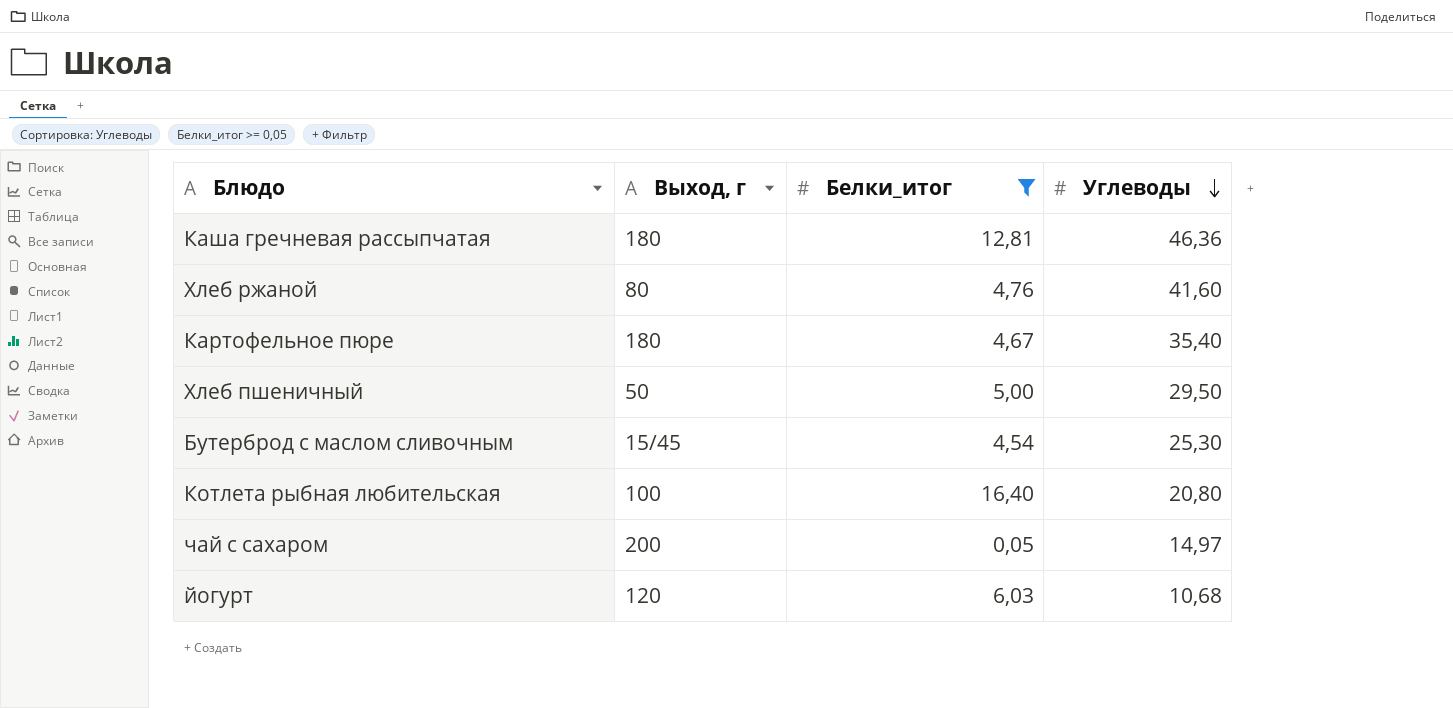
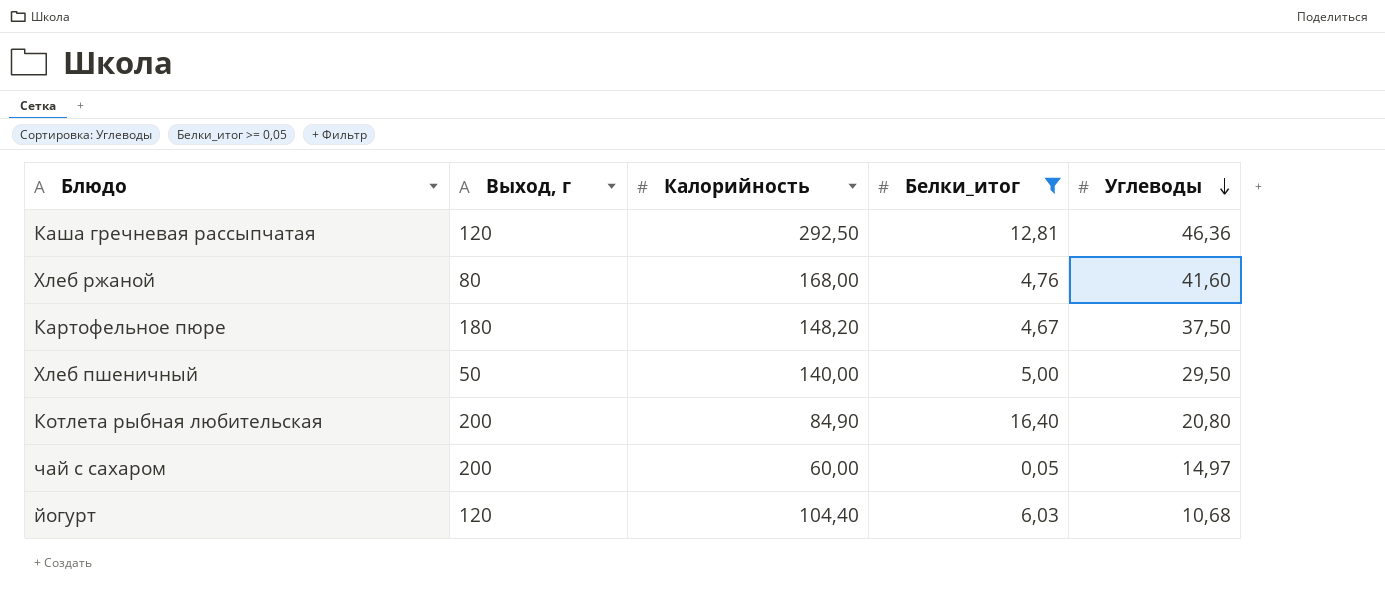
column Калорийность | position: none -> 3
row Бутерброд с маслом сливочным: 15/45 | 4,54 | 25,30 -> none
Каша гречневая рассыпчатая | Выход, г: 180 -> 120
Картофельное пюре | Углеводы: 35,40 -> 37,50
Котлета рыбная любительская | Выход, г: 100 -> 200

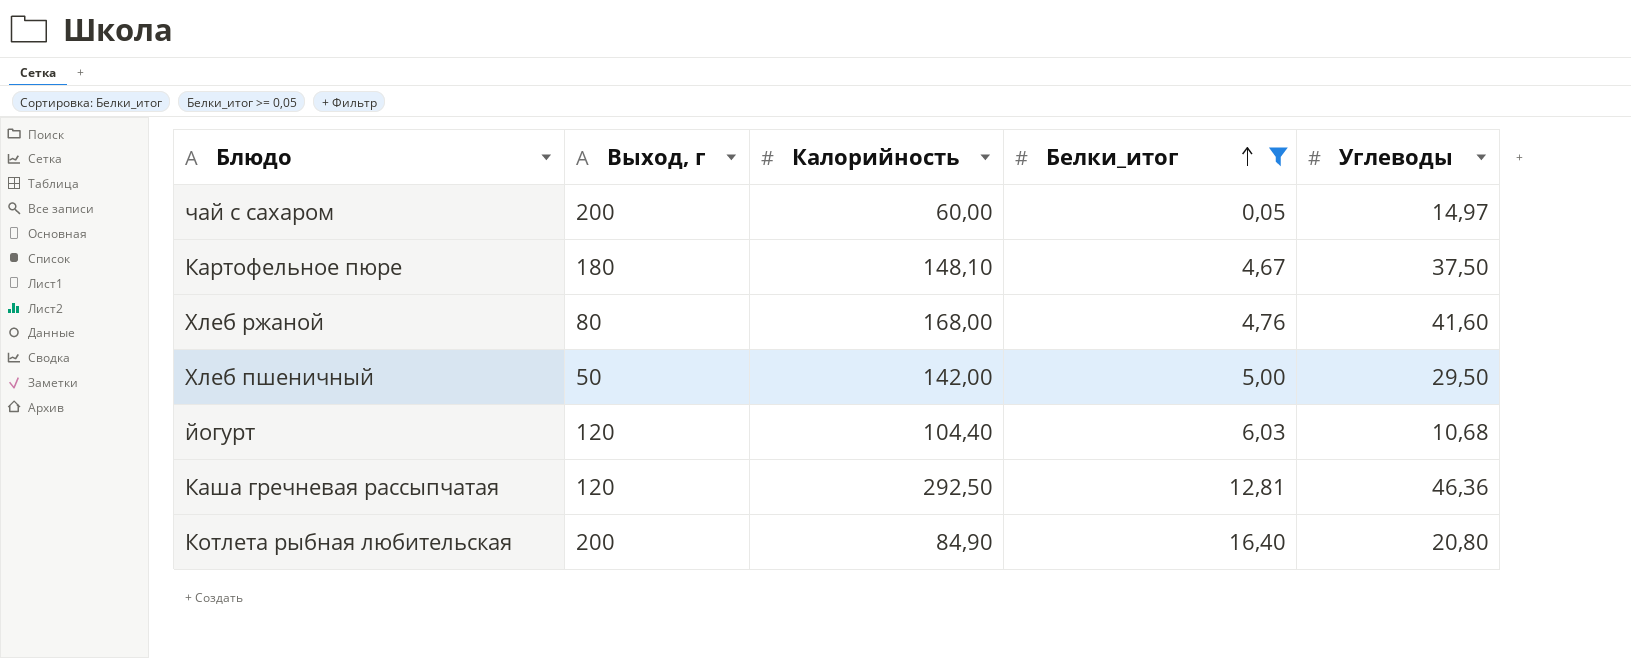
row order: Углеводы descending -> Белки_итог ascending
Картофельное пюре | Калорийность: 148,20 -> 148,10
Хлеб пшеничный | Калорийность: 140,00 -> 142,00

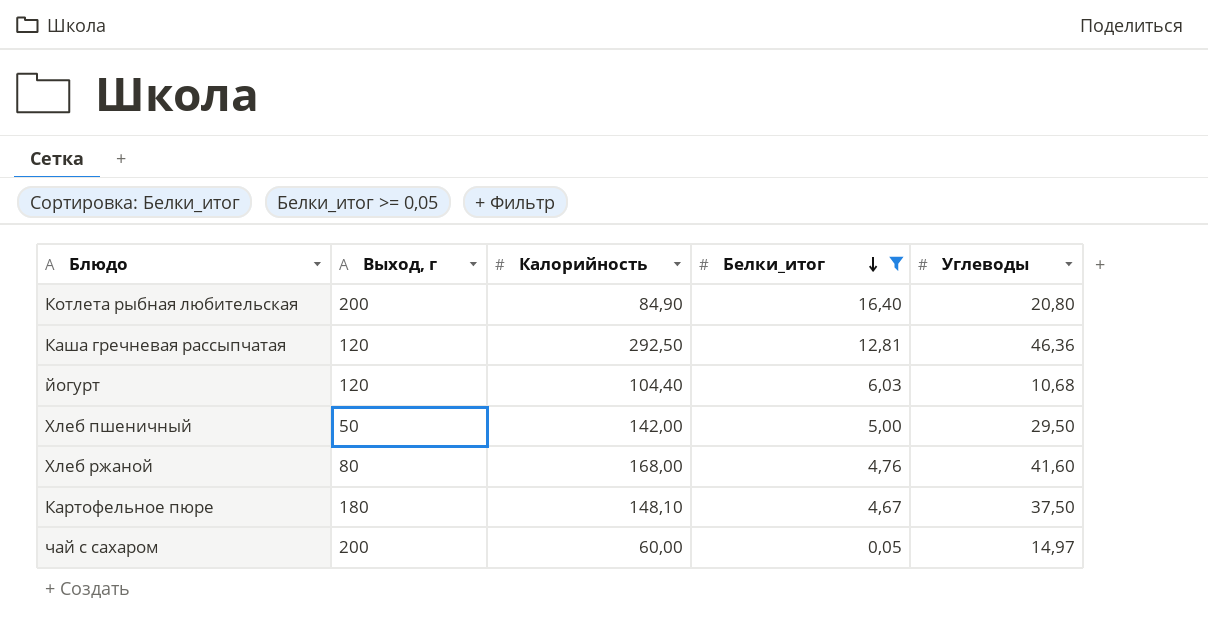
row order: Белки_итог ascending -> Белки_итог descending

